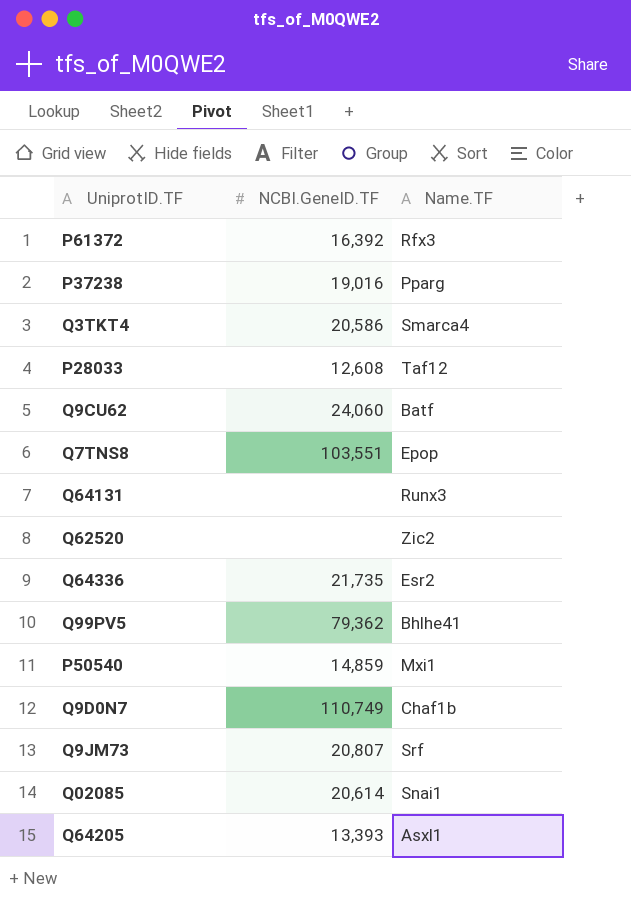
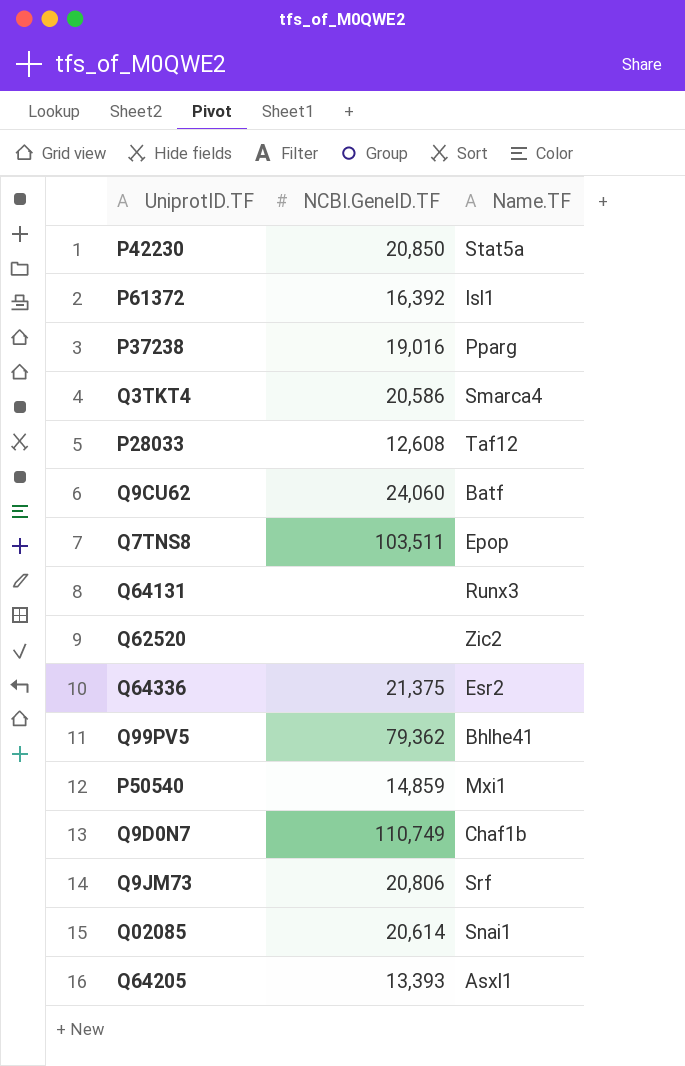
row P42230: none -> 20,850 | Stat5a
P61372 | Name.TF: Rfx3 -> Isl1
Q7TNS8 | NCBI.GeneID.TF: 103,551 -> 103,511
Q64336 | NCBI.GeneID.TF: 21,735 -> 21,375
Q9JM73 | NCBI.GeneID.TF: 20,807 -> 20,806

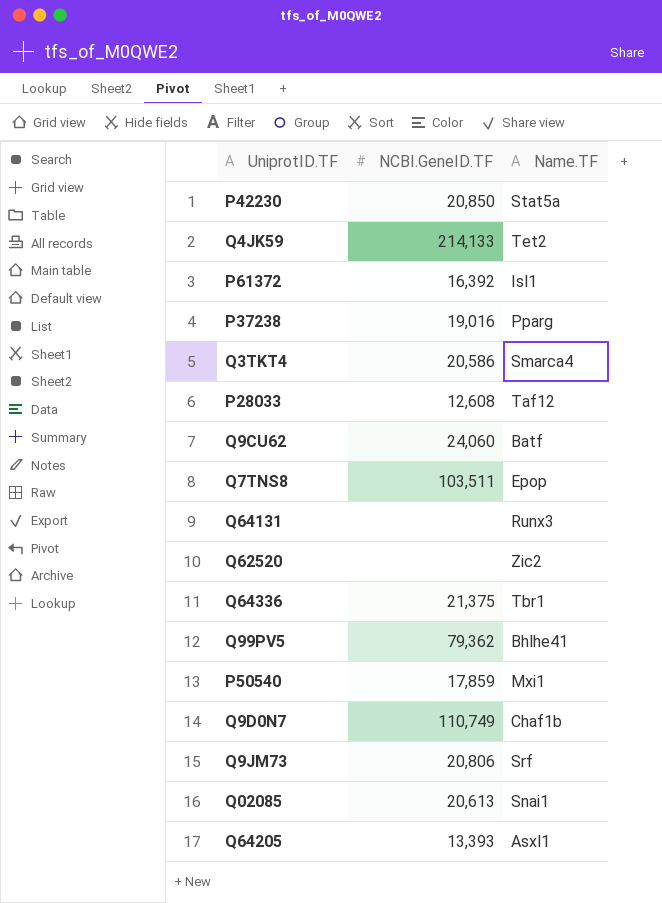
row Q4JK59: none -> 214,133 | Tet2
Q64336 | Name.TF: Esr2 -> Tbr1
P50540 | NCBI.GeneID.TF: 14,859 -> 17,859
Q02085 | NCBI.GeneID.TF: 20,614 -> 20,613

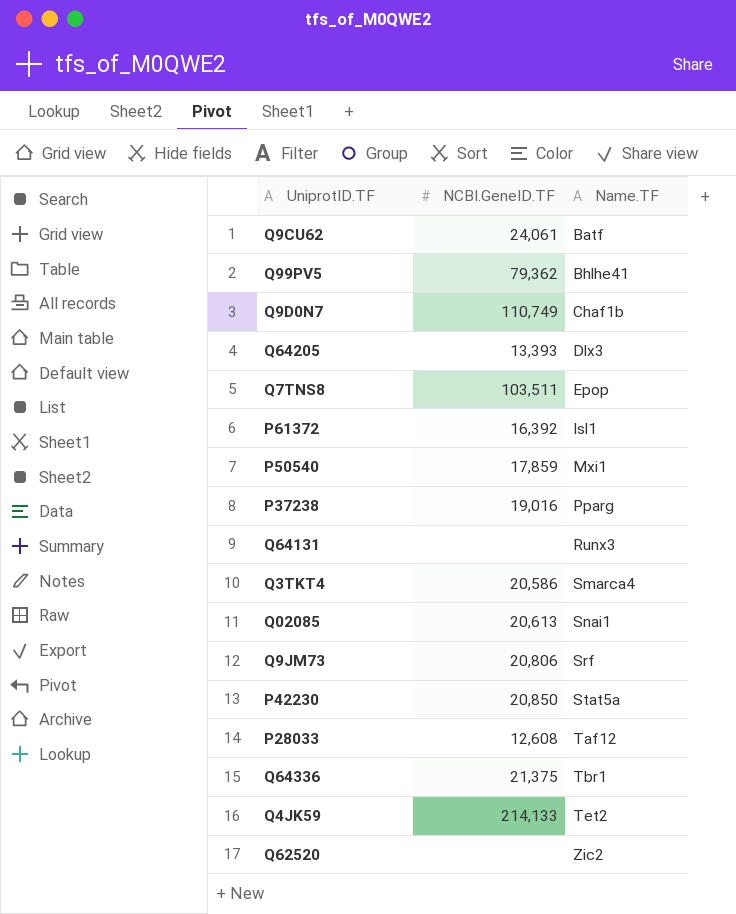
row order: none -> Name.TF ascending
Q9CU62 | NCBI.GeneID.TF: 24,060 -> 24,061
Q64205 | Name.TF: Asxl1 -> Dlx3

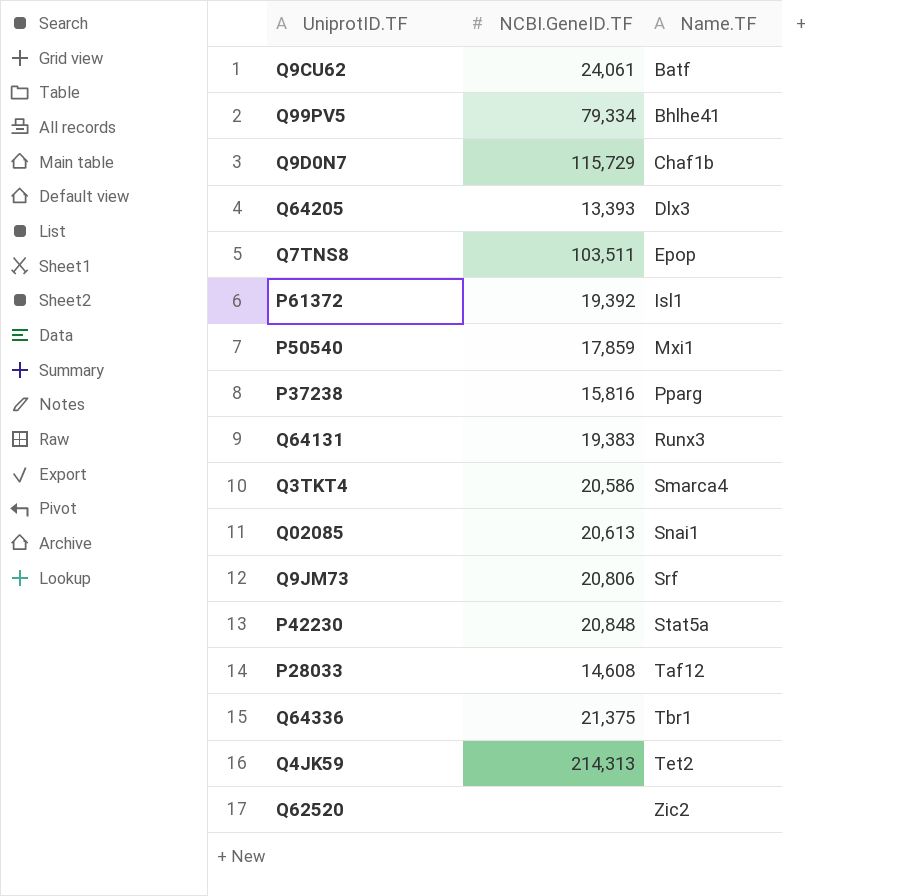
Q99PV5 | NCBI.GeneID.TF: 79,362 -> 79,334
Q9D0N7 | NCBI.GeneID.TF: 110,749 -> 115,729
P61372 | NCBI.GeneID.TF: 16,392 -> 19,392
P37238 | NCBI.GeneID.TF: 19,016 -> 15,816
Q64131 | NCBI.GeneID.TF: none -> 19,383
P42230 | NCBI.GeneID.TF: 20,850 -> 20,848
P28033 | NCBI.GeneID.TF: 12,608 -> 14,608
Q4JK59 | NCBI.GeneID.TF: 214,133 -> 214,313

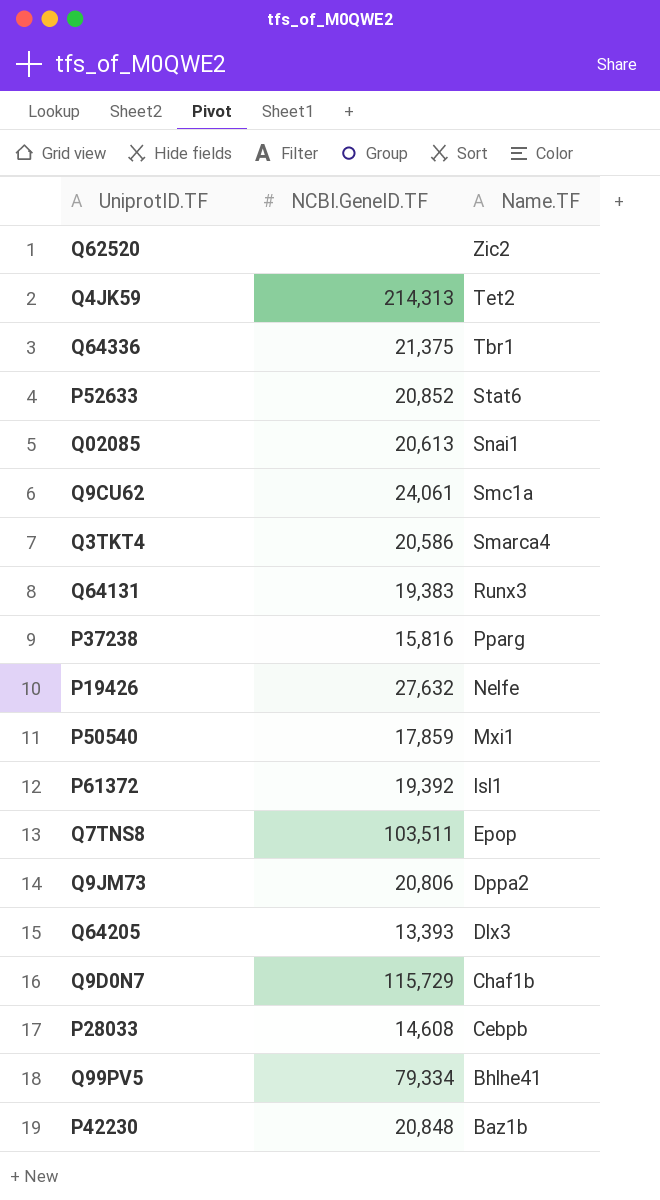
row order: Name.TF ascending -> Name.TF descending
row P52633: none -> 20,852 | Stat6
Q9CU62 | Name.TF: Batf -> Smc1a
row P19426: none -> 27,632 | Nelfe
Q9JM73 | Name.TF: Srf -> Dppa2
P28033 | Name.TF: Taf12 -> Cebpb
P42230 | Name.TF: Stat5a -> Baz1b

